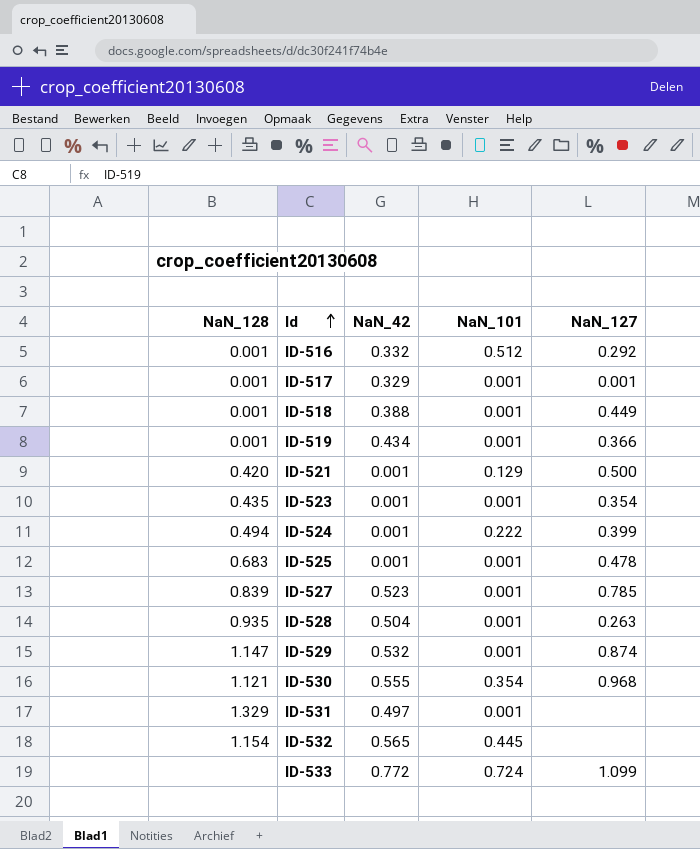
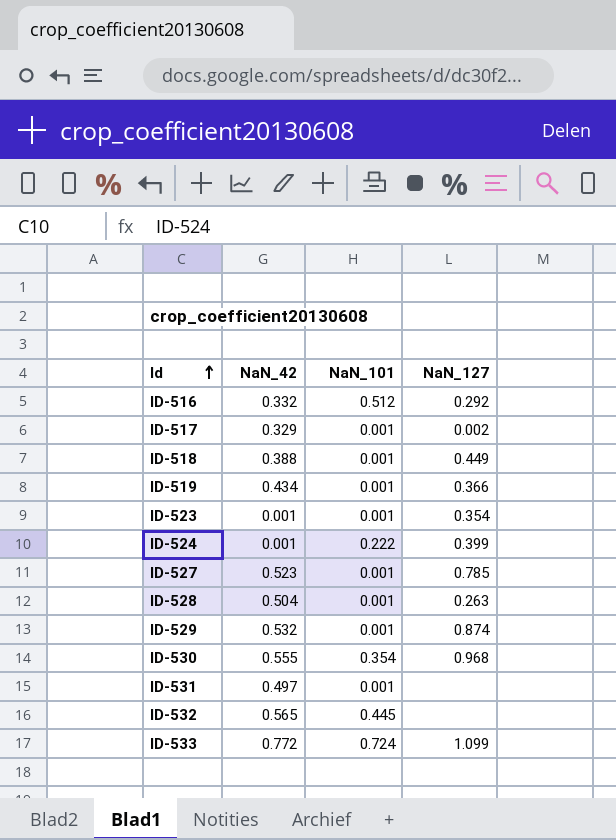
column NaN_128 | position: 1 -> none
row ID-521: 0.420 | 0.001 | 0.129 | 0.500 -> none
row ID-525: 0.683 | 0.001 | 0.001 | 0.478 -> none
ID-517 | NaN_127: 0.001 -> 0.002

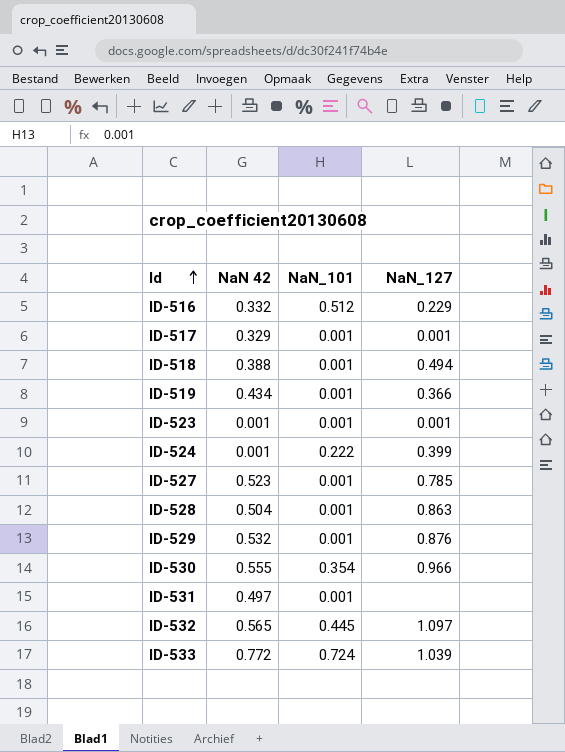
column name: NaN_42 -> NaN 42
ID-516 | NaN_127: 0.292 -> 0.229
ID-517 | NaN_127: 0.002 -> 0.001
ID-518 | NaN_127: 0.449 -> 0.494
ID-523 | NaN_127: 0.354 -> 0.001
ID-528 | NaN_127: 0.263 -> 0.863
ID-529 | NaN_127: 0.874 -> 0.876
ID-530 | NaN_127: 0.968 -> 0.966
ID-532 | NaN_127: none -> 1.097
ID-533 | NaN_127: 1.099 -> 1.039

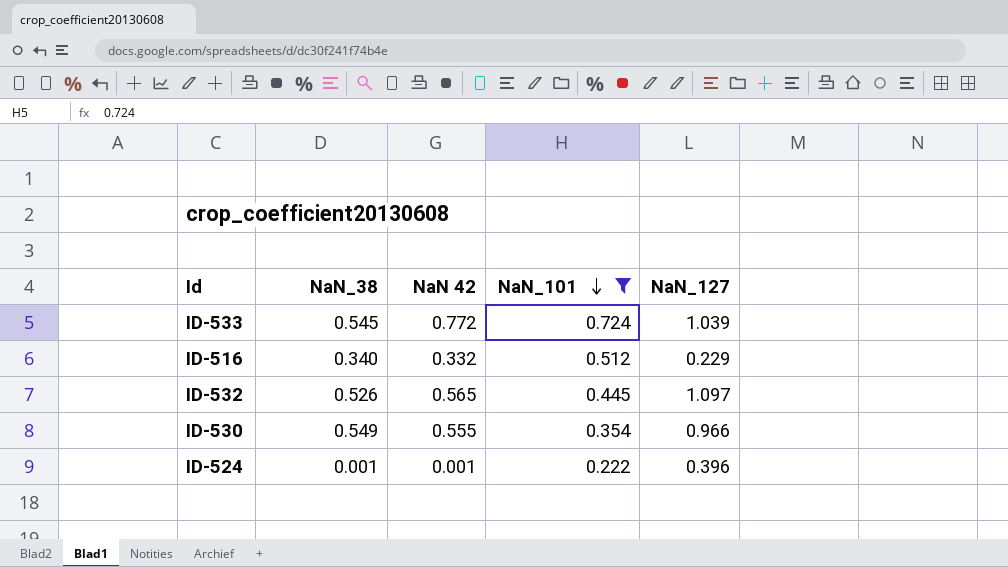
filter: none -> NaN_101 != 0.001
row order: Id ascending -> NaN_101 descending
column NaN_38 | position: none -> 2
ID-524 | NaN_127: 0.399 -> 0.396

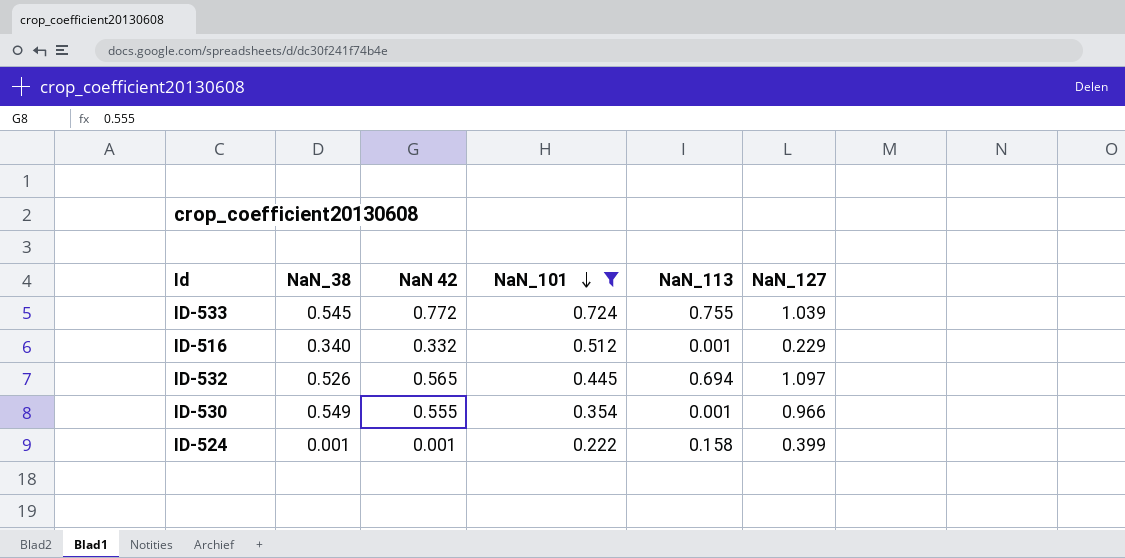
column NaN_113 | position: none -> 5
ID-524 | NaN_127: 0.396 -> 0.399

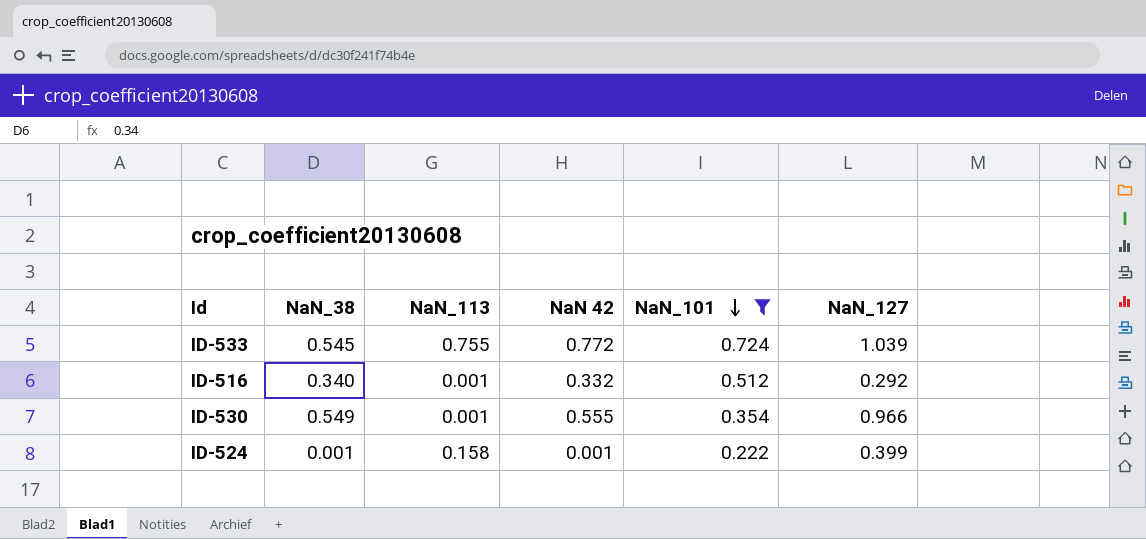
column NaN_113 | position: 5 -> 3
row ID-532: 0.526 | 0.565 | 0.445 | 0.694 | 1.097 -> none
ID-516 | NaN_127: 0.229 -> 0.292

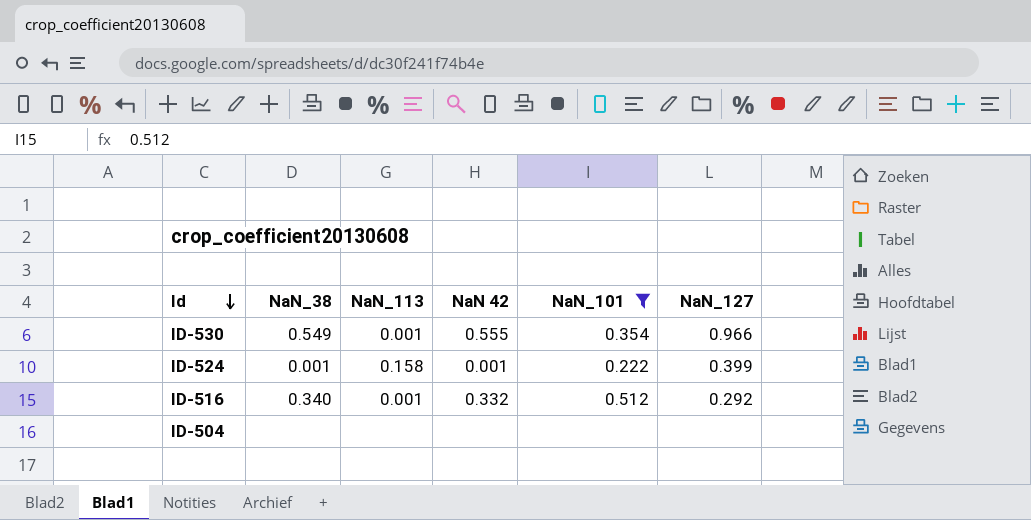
row order: NaN_101 descending -> Id descending
row ID-533: 0.545 | 0.755 | 0.772 | 0.724 | 1.039 -> none
row ID-504: none -> none | none | none | none | none

